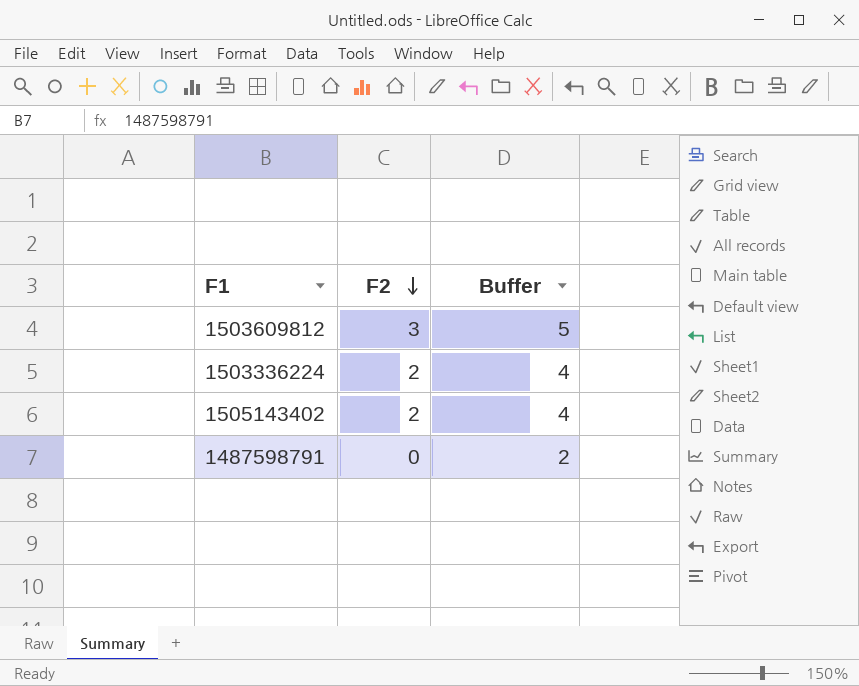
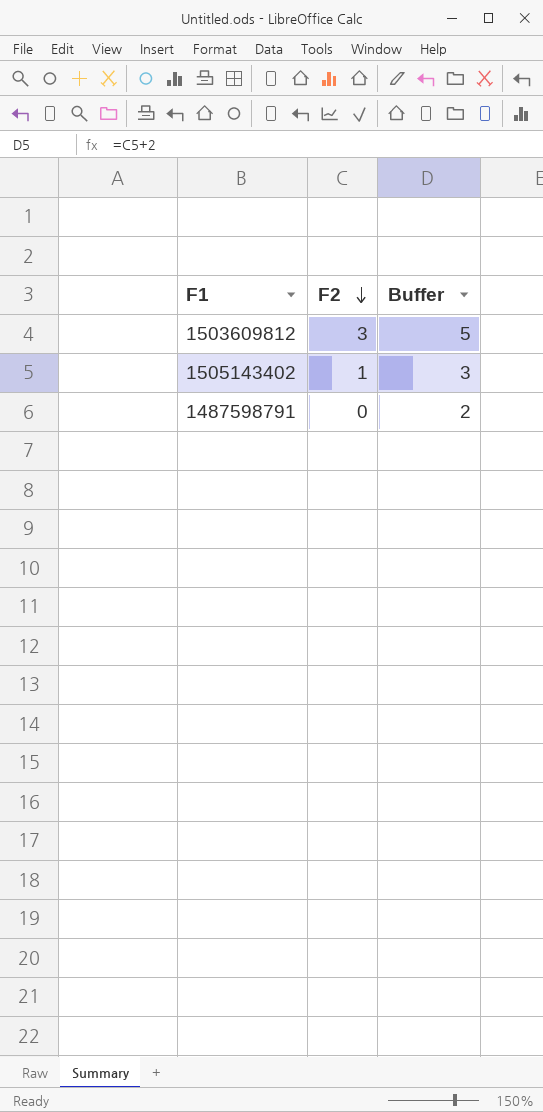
row 1503336224: 2 | 4 -> none
1505143402 | F2: 2 -> 1
1505143402 | Buffer: 4 -> 3

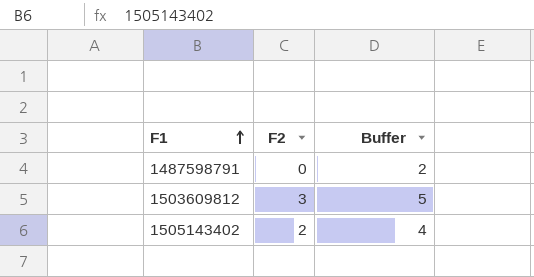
row order: F2 descending -> F1 ascending
1505143402 | F2: 1 -> 2
1505143402 | Buffer: 3 -> 4

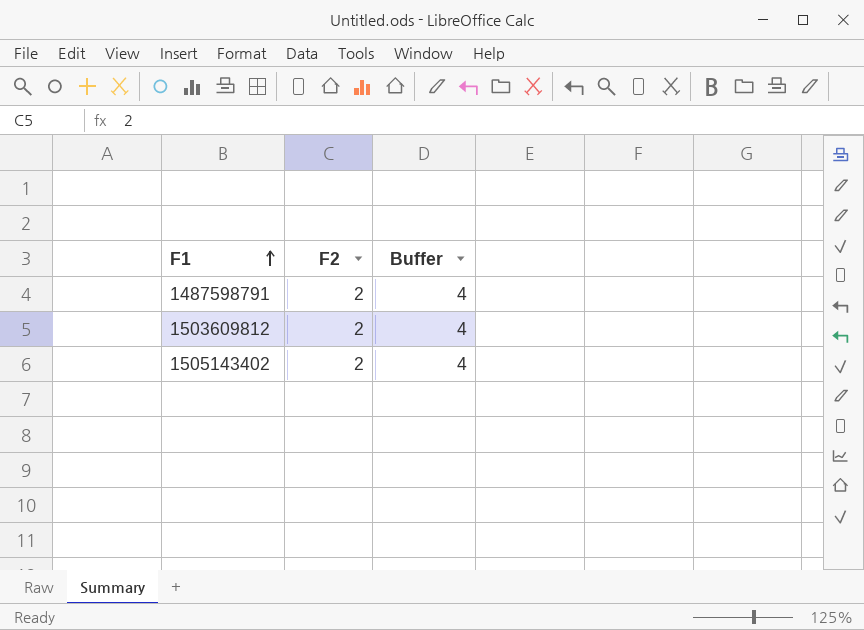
1487598791 | F2: 0 -> 2
1487598791 | Buffer: 2 -> 4
1503609812 | F2: 3 -> 2
1503609812 | Buffer: 5 -> 4

